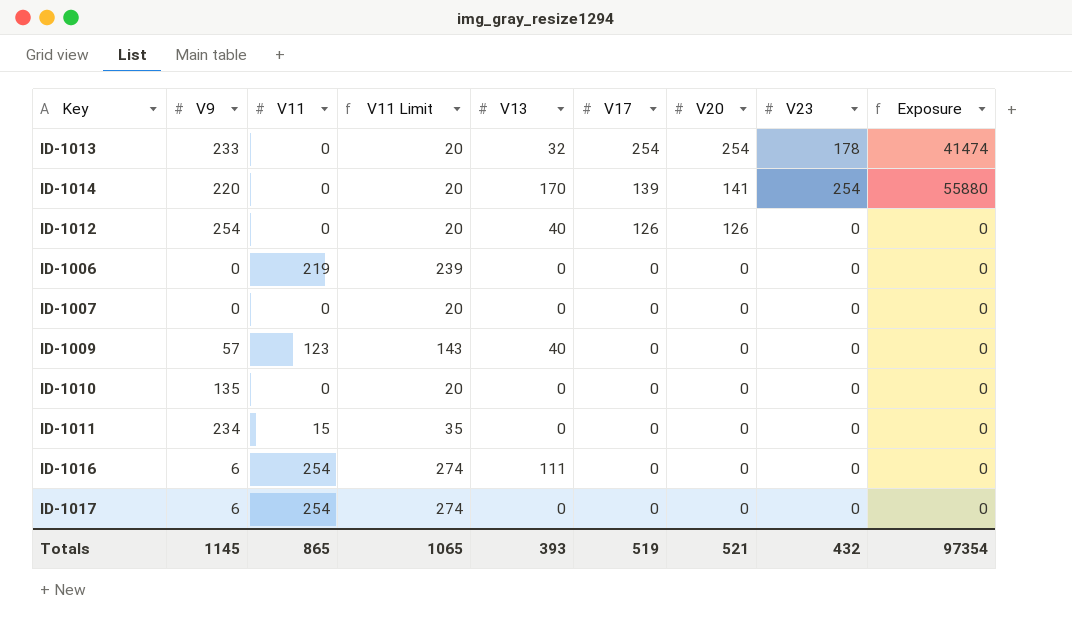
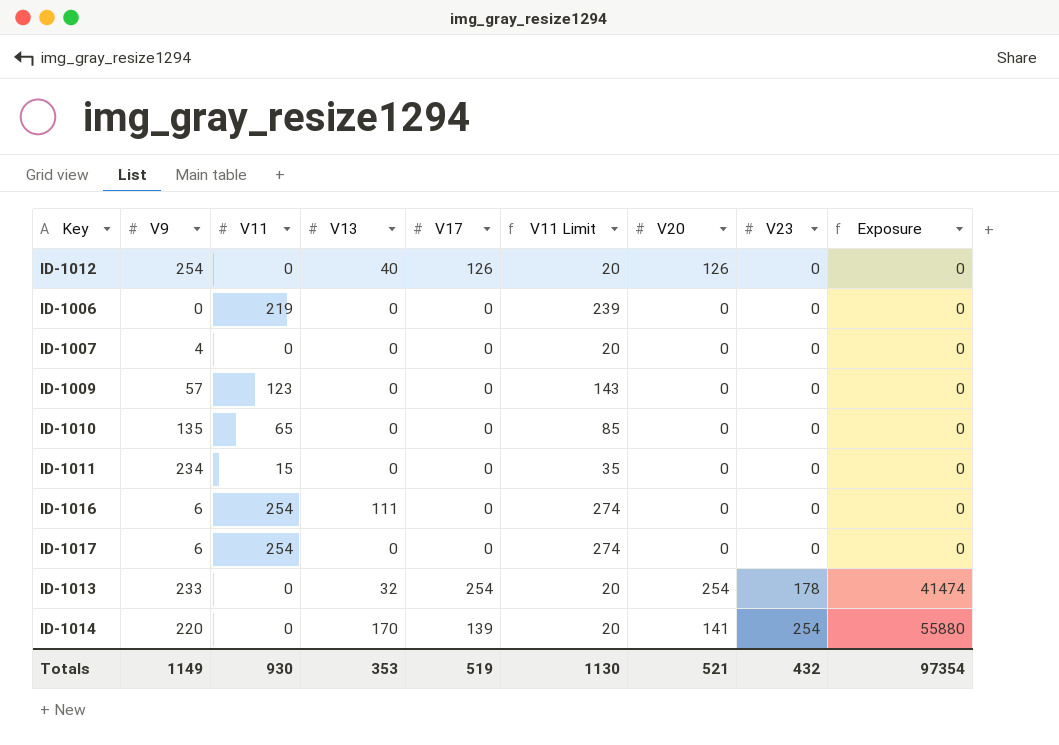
row order: V17 descending -> V23 ascending
column V11 Limit | position: 4 -> 6
ID-1007 | V9: 0 -> 4
ID-1009 | V13: 40 -> 0
ID-1010 | V11: 0 -> 65
ID-1010 | V11 Limit: 20 -> 85
Totals | V9: 1145 -> 1149
Totals | V11: 865 -> 930
Totals | V13: 393 -> 353
Totals | V11 Limit: 1065 -> 1130

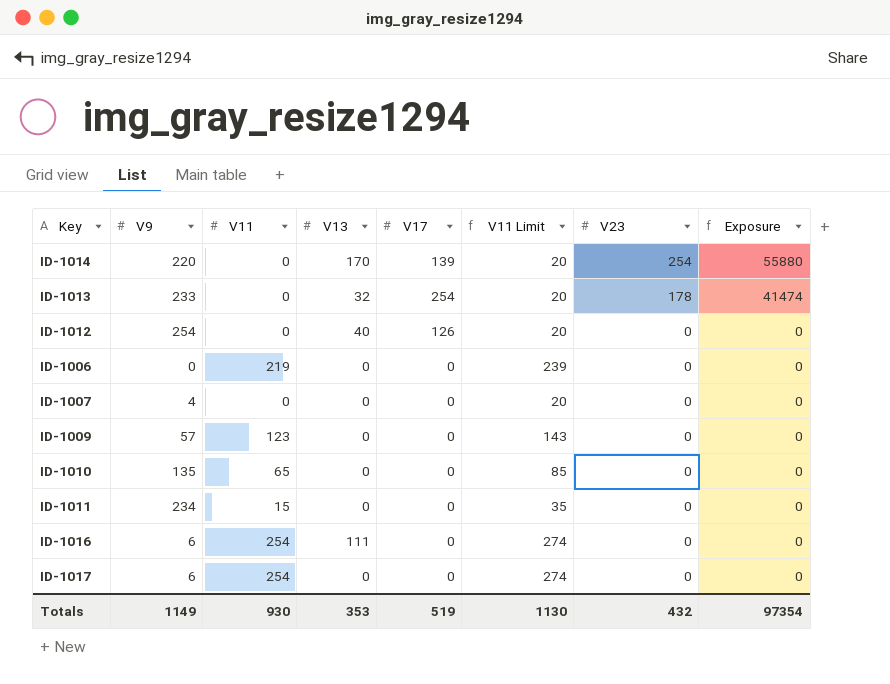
row order: V23 ascending -> V23 descending
column V20 | position: 7 -> none

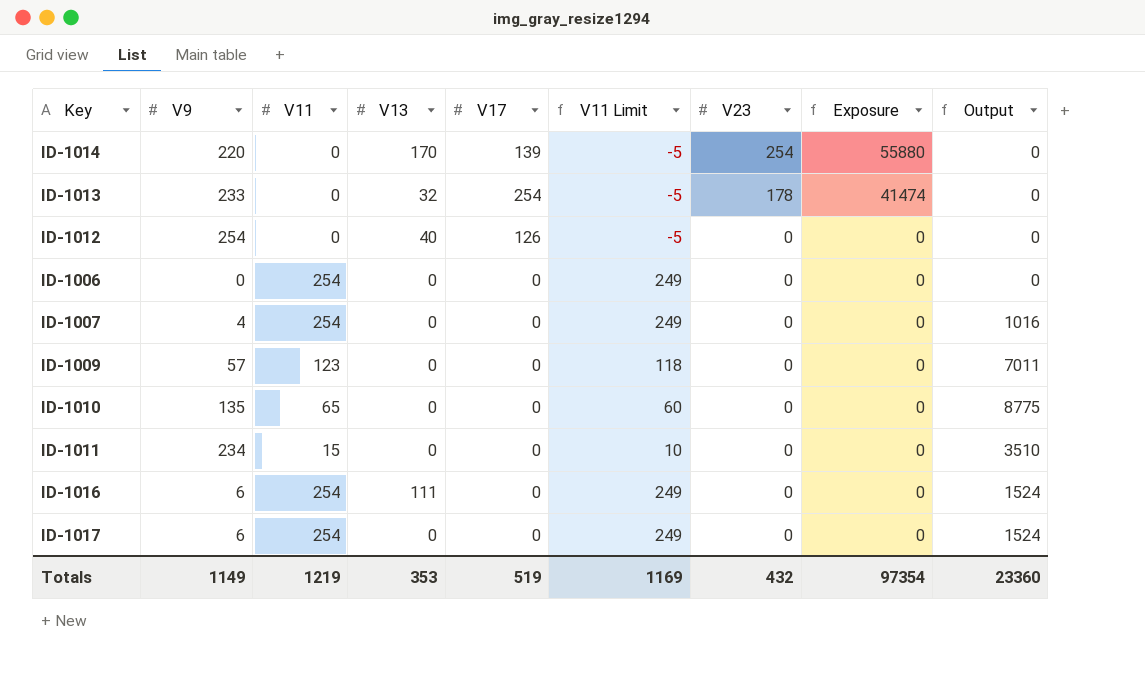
column V11 Limit | formula: [V11] + 20 -> [V11] - 5
column Output | formula: none -> [V9] * [V11]
ID-1006 | V11: 219 -> 254
ID-1007 | V11: 0 -> 254
Totals | V11: 930 -> 1219
Totals | V11 Limit: 1130 -> 1169

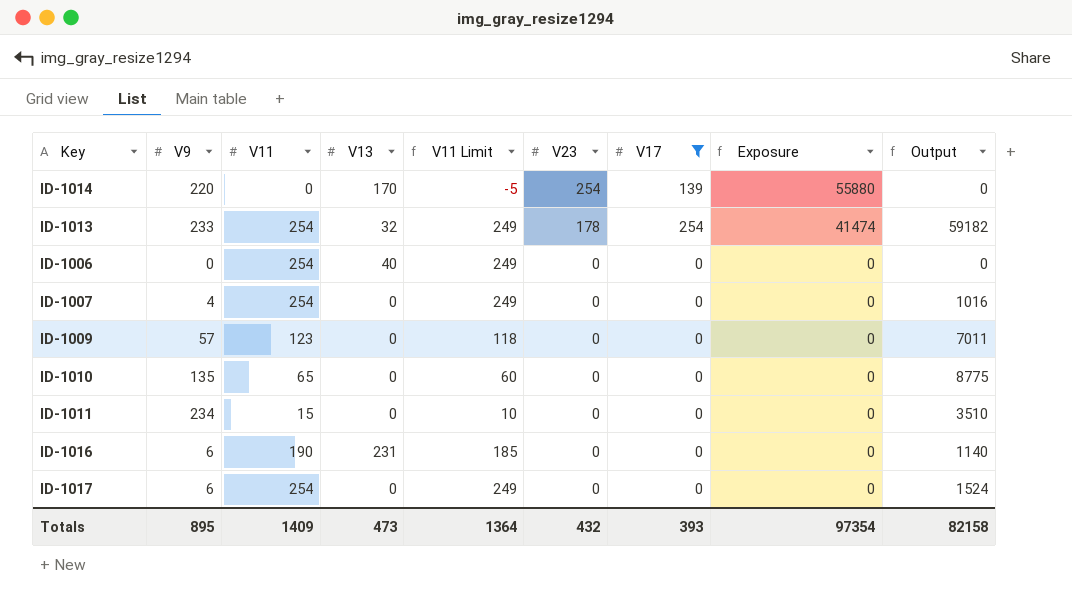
filter: none -> V17 != 126
column V17 | position: 5 -> 7
ID-1013 | V11: 0 -> 254
ID-1013 | V11 Limit: -5 -> 249
ID-1013 | Output: 0 -> 59182
ID-1006 | V13: 0 -> 40
ID-1016 | V11: 254 -> 190
ID-1016 | V13: 111 -> 231
ID-1016 | V11 Limit: 249 -> 185
ID-1016 | Output: 1524 -> 1140
Totals | V9: 1149 -> 895
Totals | V11: 1219 -> 1409
Totals | V13: 353 -> 473
Totals | V11 Limit: 1169 -> 1364
Totals | V17: 519 -> 393
Totals | Output: 23360 -> 82158

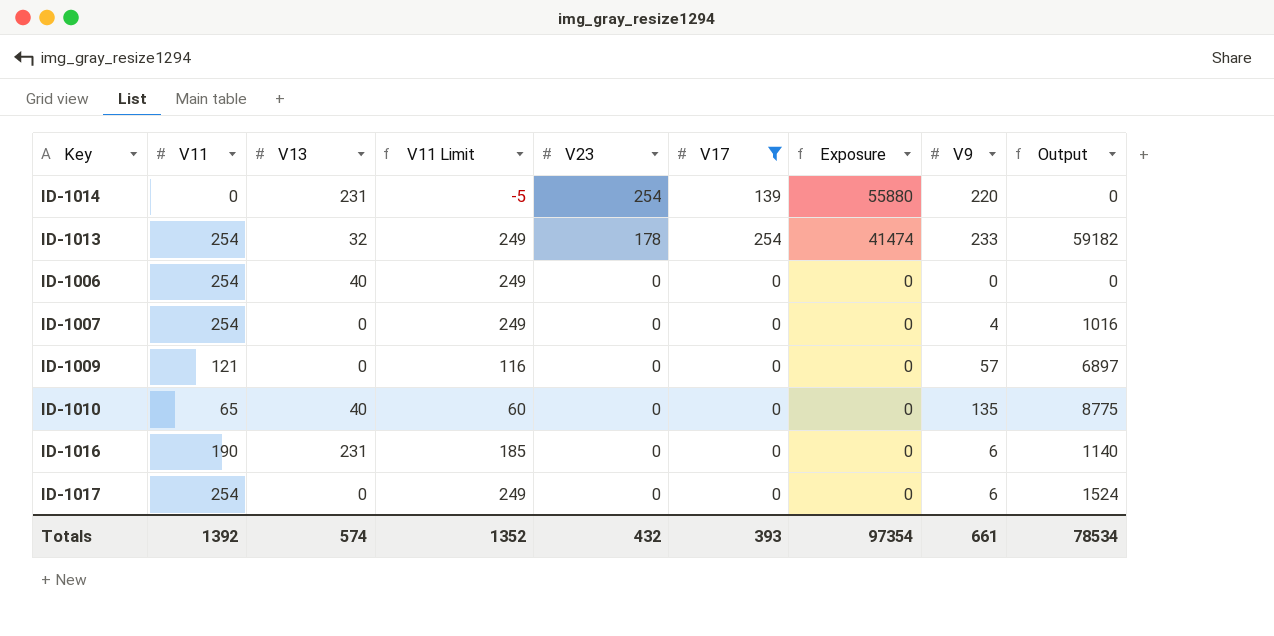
column V9 | position: 2 -> 8
row ID-1011: 234 | 15 | 0 | 10 | 0 | 0 | 0 | 3510 -> none
ID-1014 | V13: 170 -> 231
ID-1009 | V11: 123 -> 121
ID-1009 | V11 Limit: 118 -> 116
ID-1009 | Output: 7011 -> 6897
ID-1010 | V13: 0 -> 40
Totals | V11: 1409 -> 1392
Totals | V13: 473 -> 574
Totals | V11 Limit: 1364 -> 1352
Totals | V9: 895 -> 661
Totals | Output: 82158 -> 78534

